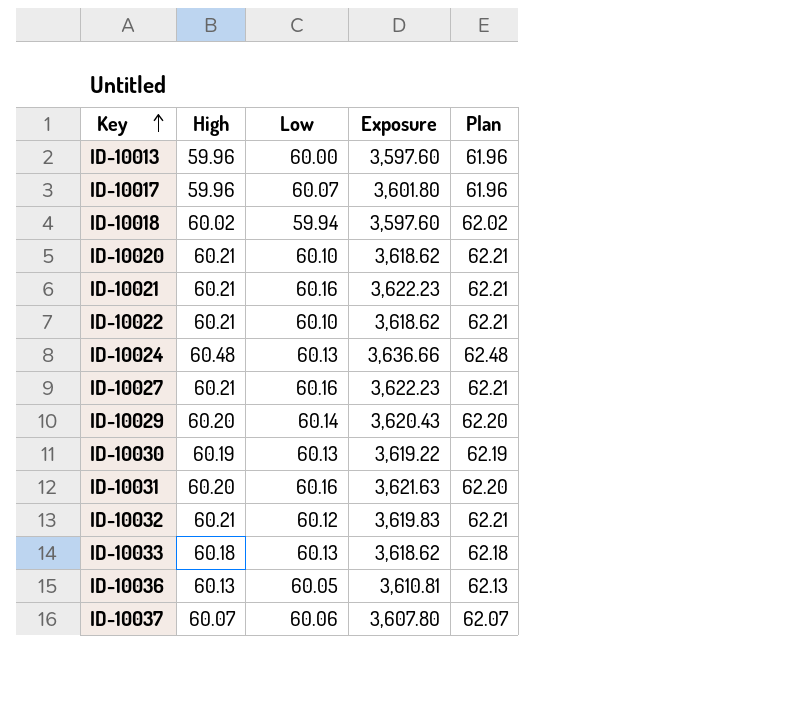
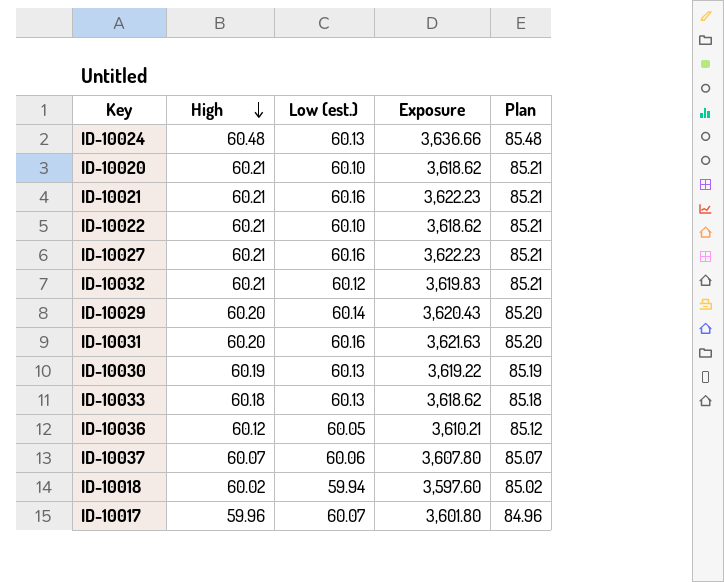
row order: Key ascending -> High descending
column name: Low -> Low (est.)
column Plan | formula: [High] + 2 -> [High] + 25
row ID-10013: 59.96 | 60.00 | 3,597.60 | 61.96 -> none
ID-10036 | High: 60.13 -> 60.12
ID-10036 | Exposure: 3,610.81 -> 3,610.21

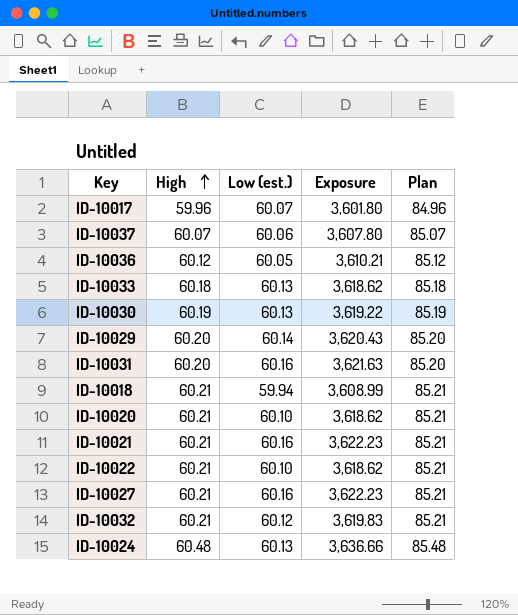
row order: High descending -> High ascending
ID-10018 | High: 60.02 -> 60.21
ID-10018 | Exposure: 3,597.60 -> 3,608.99
ID-10018 | Plan: 85.02 -> 85.21

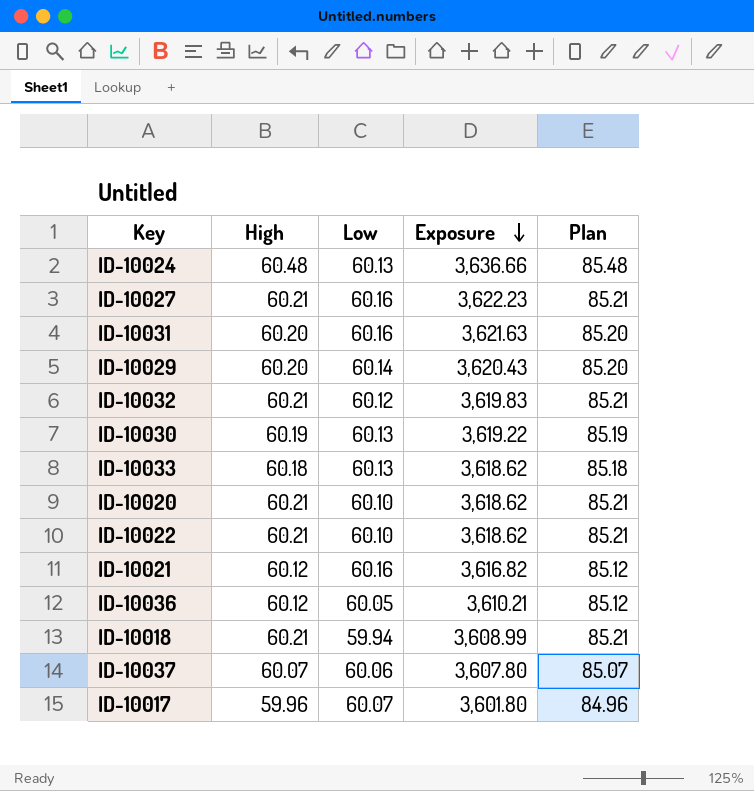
row order: High ascending -> Exposure descending
column name: Low (est.) -> Low
ID-10021 | High: 60.21 -> 60.12
ID-10021 | Exposure: 3,622.23 -> 3,616.82
ID-10021 | Plan: 85.21 -> 85.12

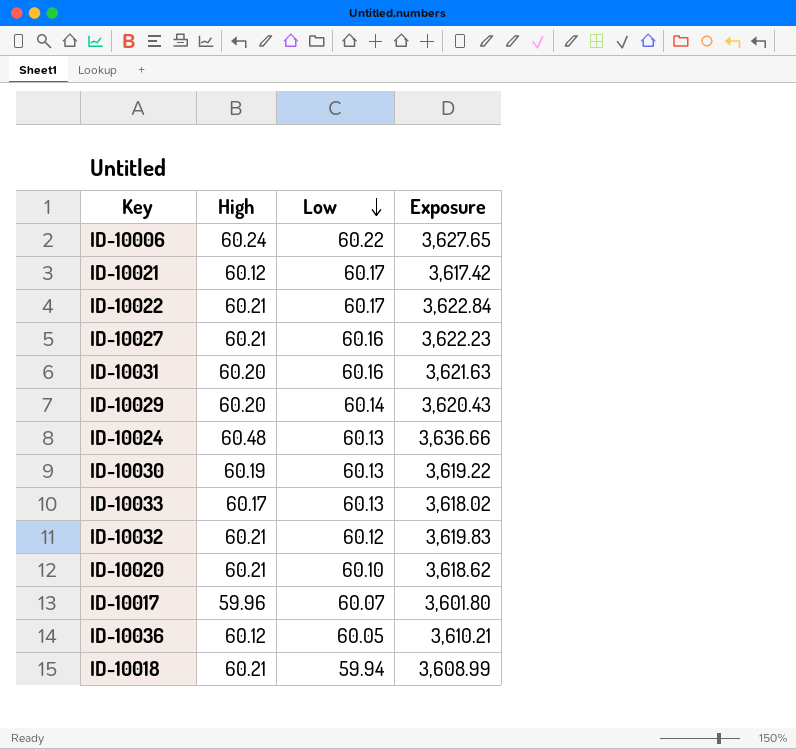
row order: Exposure descending -> Low descending
column Plan | formula: [High] + 25 -> none
row ID-10037: 60.07 | 60.06 | 3,607.80 | 85.07 -> none
row ID-10006: none -> 60.24 | 60.22 | 3,627.65
ID-10021 | Low: 60.16 -> 60.17
ID-10021 | Exposure: 3,616.82 -> 3,617.42
ID-10022 | Low: 60.10 -> 60.17
ID-10022 | Exposure: 3,618.62 -> 3,622.84
ID-10033 | High: 60.18 -> 60.17
ID-10033 | Exposure: 3,618.62 -> 3,618.02

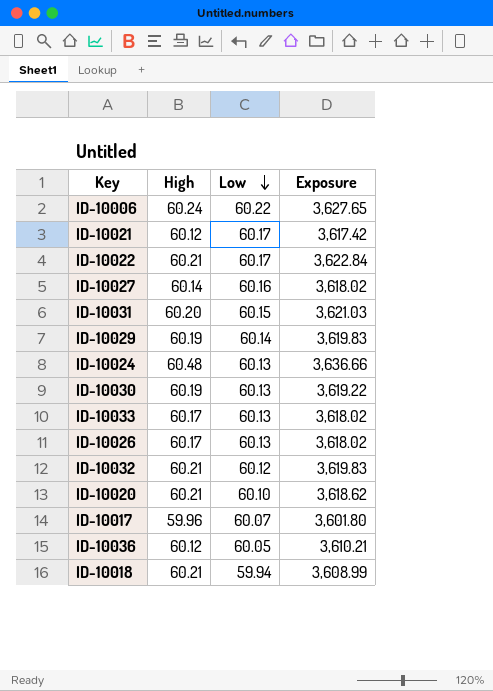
ID-10027 | High: 60.21 -> 60.14
ID-10027 | Exposure: 3,622.23 -> 3,618.02
ID-10031 | Low: 60.16 -> 60.15
ID-10031 | Exposure: 3,621.63 -> 3,621.03
ID-10029 | High: 60.20 -> 60.19
ID-10029 | Exposure: 3,620.43 -> 3,619.83
row ID-10026: none -> 60.17 | 60.13 | 3,618.02

